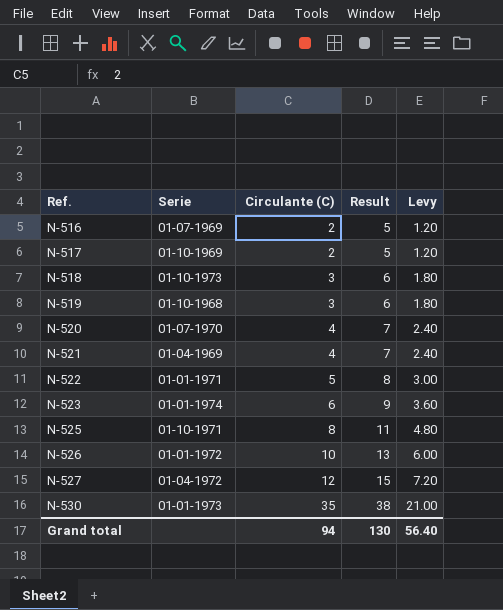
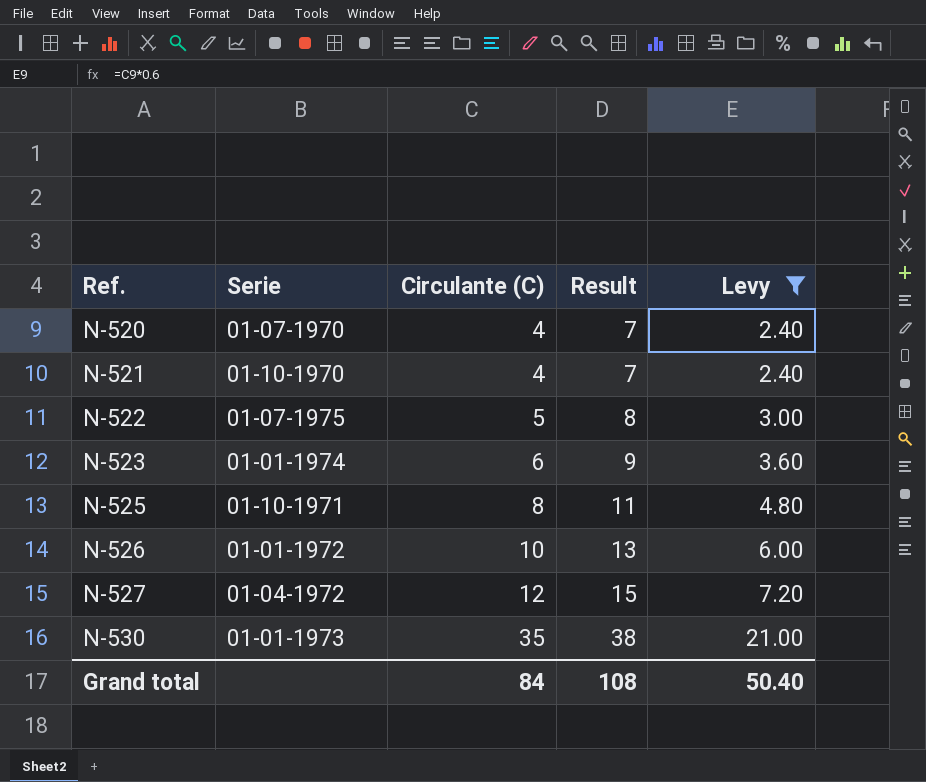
filter: none -> Levy >= 2.40
N-521 | Serie: 01-04-1969 -> 01-10-1970
N-522 | Serie: 01-01-1971 -> 01-07-1975
Grand total | Circulante (C): 94 -> 84
Grand total | Result: 130 -> 108
Grand total | Levy: 56.40 -> 50.40

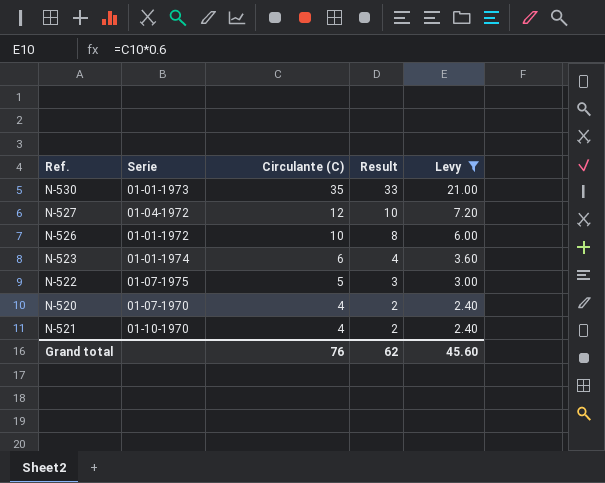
row order: Ref. ascending -> Circulante (C) descending
column Result | formula: [Circulante (C)] + 3 -> [Circulante (C)] - 2
row N-525: 01-10-1971 | 8 | 11 | 4.80 -> none
Grand total | Circulante (C): 84 -> 76
Grand total | Result: 108 -> 62
Grand total | Levy: 50.40 -> 45.60

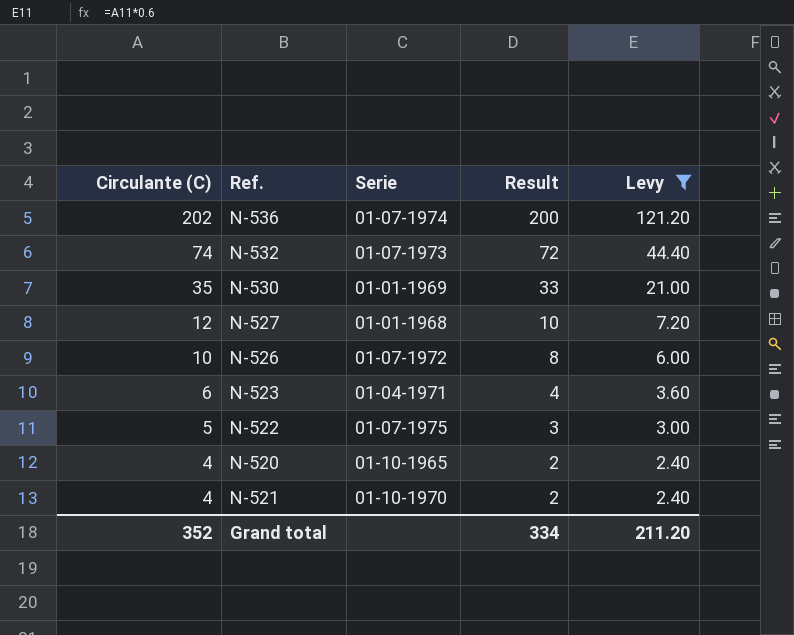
column Circulante (C) | position: 3 -> 1
row N-536: none -> 202 | 01-07-1974 | 200 | 121.20
row N-532: none -> 74 | 01-07-1973 | 72 | 44.40
N-530 | Serie: 01-01-1973 -> 01-01-1969
N-527 | Serie: 01-04-1972 -> 01-01-1968
N-526 | Serie: 01-01-1972 -> 01-07-1972
N-523 | Serie: 01-01-1974 -> 01-04-1971
N-520 | Serie: 01-07-1970 -> 01-10-1965
Grand total | Circulante (C): 76 -> 352
Grand total | Result: 62 -> 334
Grand total | Levy: 45.60 -> 211.20

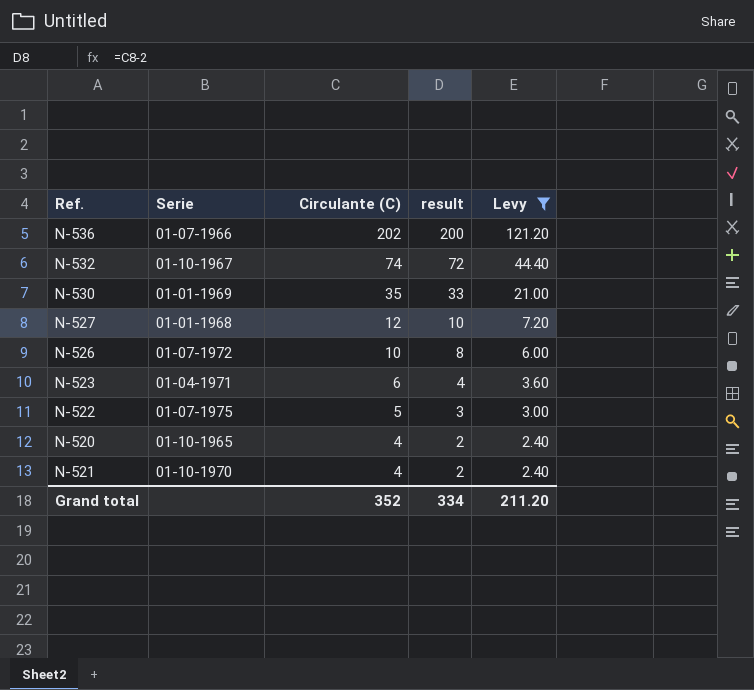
column Circulante (C) | position: 1 -> 3
column name: Result -> result
N-536 | Serie: 01-07-1974 -> 01-07-1966
N-532 | Serie: 01-07-1973 -> 01-10-1967

